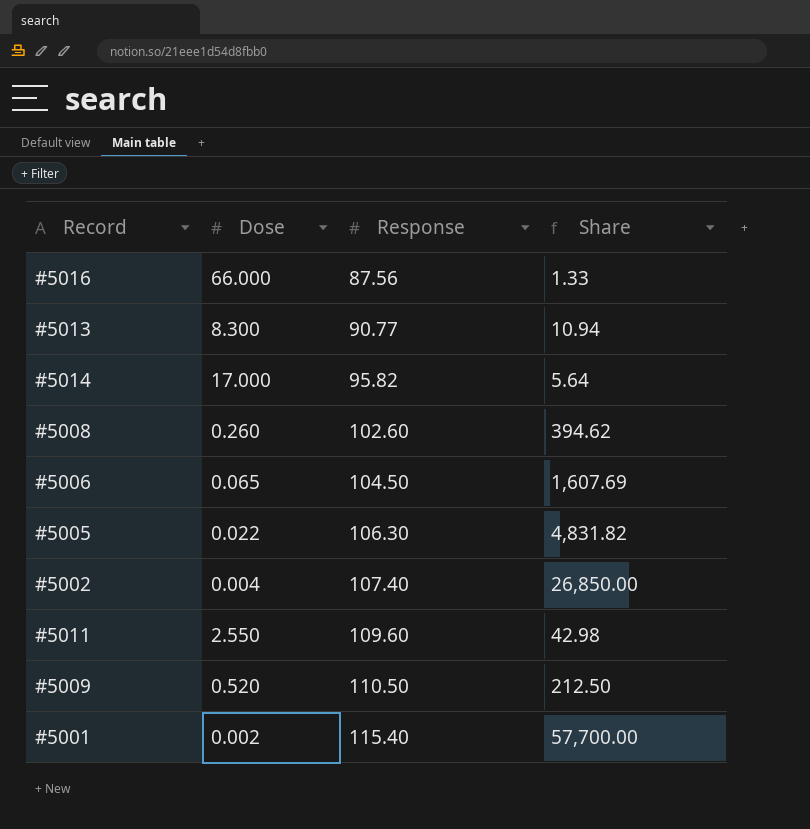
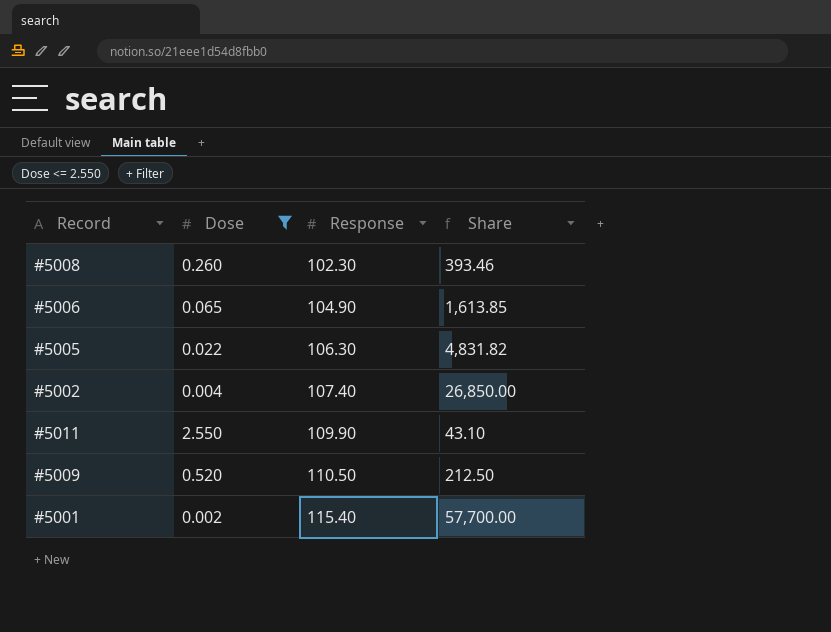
filter: none -> Dose <= 2.550
#5008 | Response: 102.60 -> 102.30
#5008 | Share: 394.62 -> 393.46
#5006 | Response: 104.50 -> 104.90
#5006 | Share: 1,607.69 -> 1,613.85
#5011 | Response: 109.60 -> 109.90
#5011 | Share: 42.98 -> 43.10

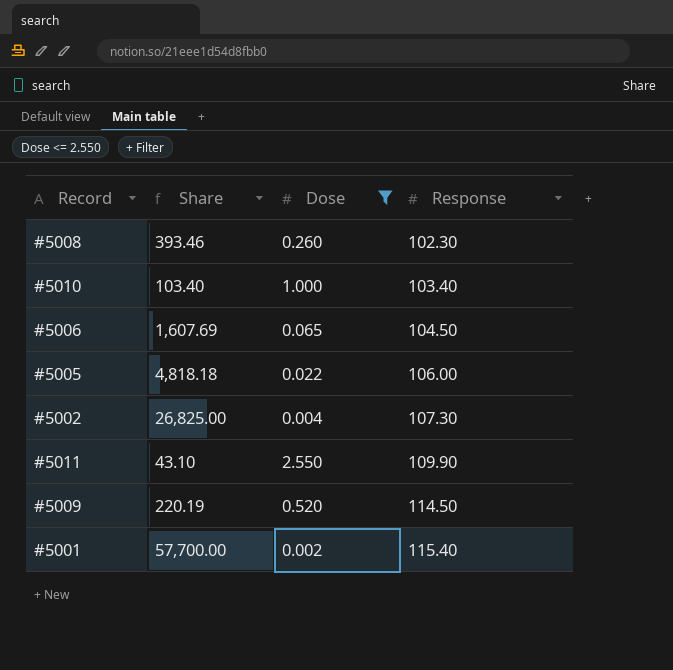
column Share | position: 4 -> 2
row #5010: none -> 103.40 | 1.000 | 103.40
#5006 | Share: 1,613.85 -> 1,607.69
#5006 | Response: 104.90 -> 104.50
#5005 | Share: 4,831.82 -> 4,818.18
#5005 | Response: 106.30 -> 106.00
#5002 | Share: 26,850.00 -> 26,825.00
#5002 | Response: 107.40 -> 107.30
#5009 | Share: 212.50 -> 220.19
#5009 | Response: 110.50 -> 114.50

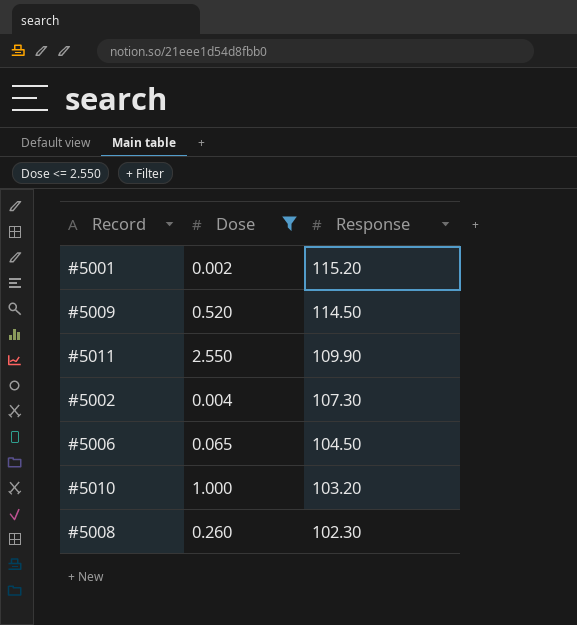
row order: Response ascending -> Response descending
column Share | formula: [Response] / [Dose] -> none
row #5005: 4,818.18 | 0.022 | 106.00 -> none
#5001 | Response: 115.40 -> 115.20
#5010 | Response: 103.40 -> 103.20

